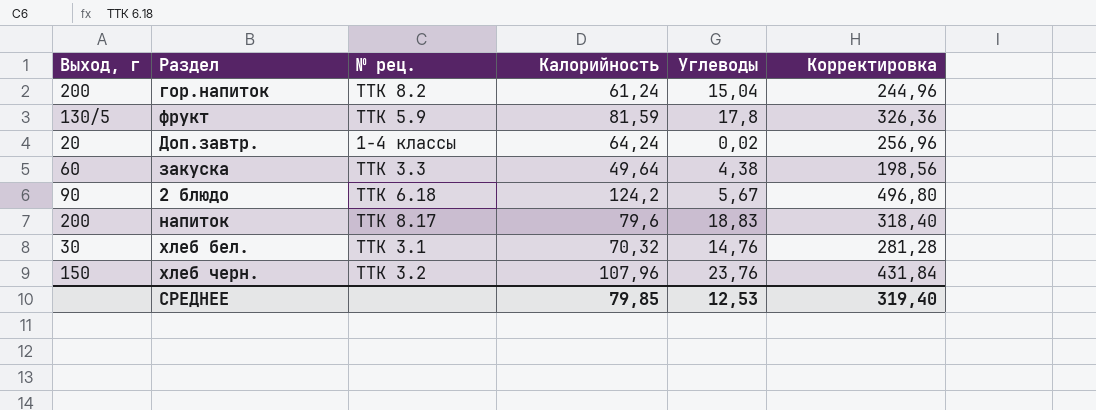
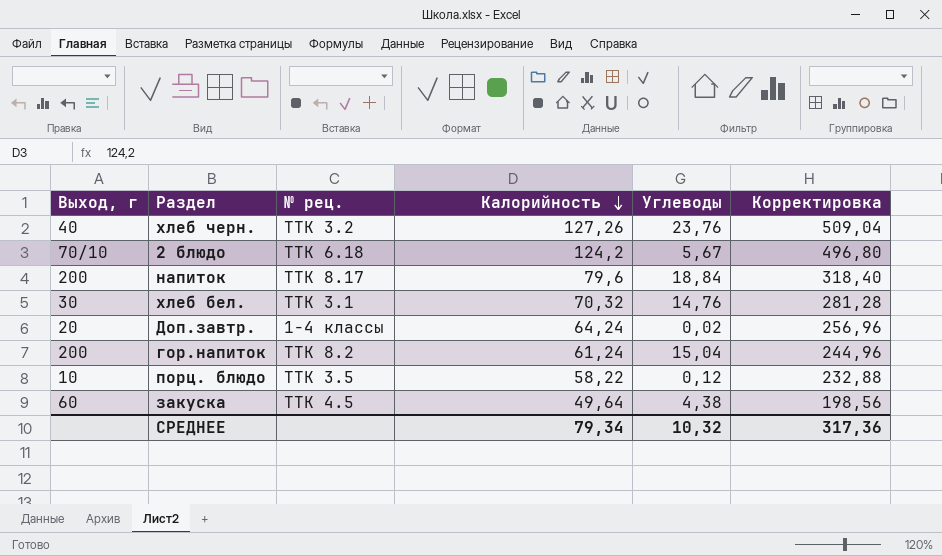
row order: none -> Калорийность descending
row фрукт: 130/5 | ТТК 5.9 | 81,59 | 17,8 | 326,36 -> none
хлеб черн. | Выход, г: 150 -> 40
хлеб черн. | Калорийность: 107,96 -> 127,26
хлеб черн. | Корректировка: 431,84 -> 509,04
2 блюдо | Выход, г: 90 -> 70/10
напиток | Углеводы: 18,83 -> 18,84
row порц. блюдо: none -> 10 | ТТК 3.5 | 58,22 | 0,12 | 232,88
закуска | № рец.: ТТК 3.3 -> ТТК 4.5
СРЕДНЕЕ | Калорийность: 79,85 -> 79,34
СРЕДНЕЕ | Углеводы: 12,53 -> 10,32
СРЕДНЕЕ | Корректировка: 319,40 -> 317,36

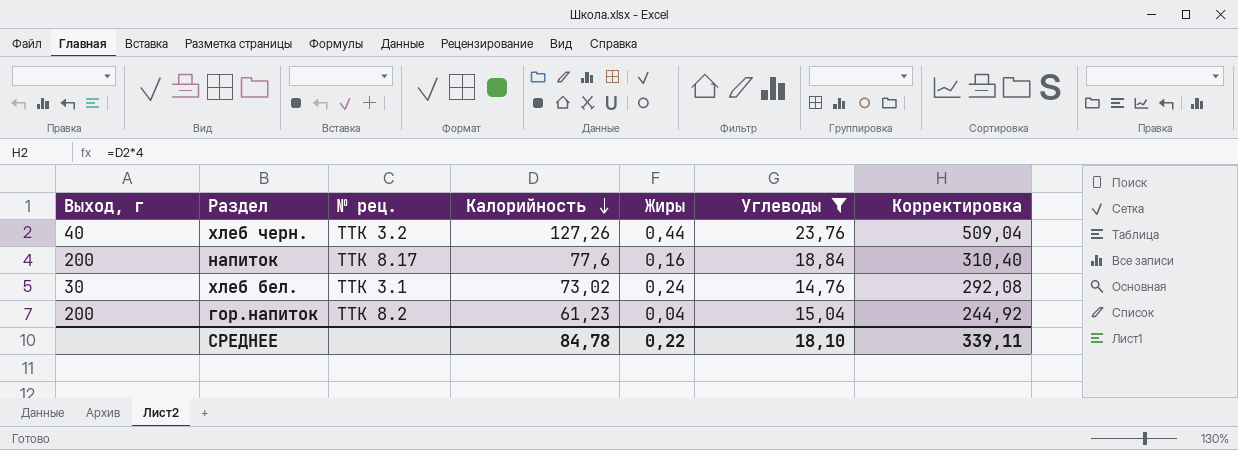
filter: none -> Углеводы >= 14,76
column Жиры | position: none -> 5
напиток | Калорийность: 79,6 -> 77,6
напиток | Корректировка: 318,40 -> 310,40
хлеб бел. | Калорийность: 70,32 -> 73,02
хлеб бел. | Корректировка: 281,28 -> 292,08
гор.напиток | Калорийность: 61,24 -> 61,23
гор.напиток | Корректировка: 244,96 -> 244,92
СРЕДНЕЕ | Калорийность: 79,34 -> 84,78
СРЕДНЕЕ | Углеводы: 10,32 -> 18,10
СРЕДНЕЕ | Корректировка: 317,36 -> 339,11

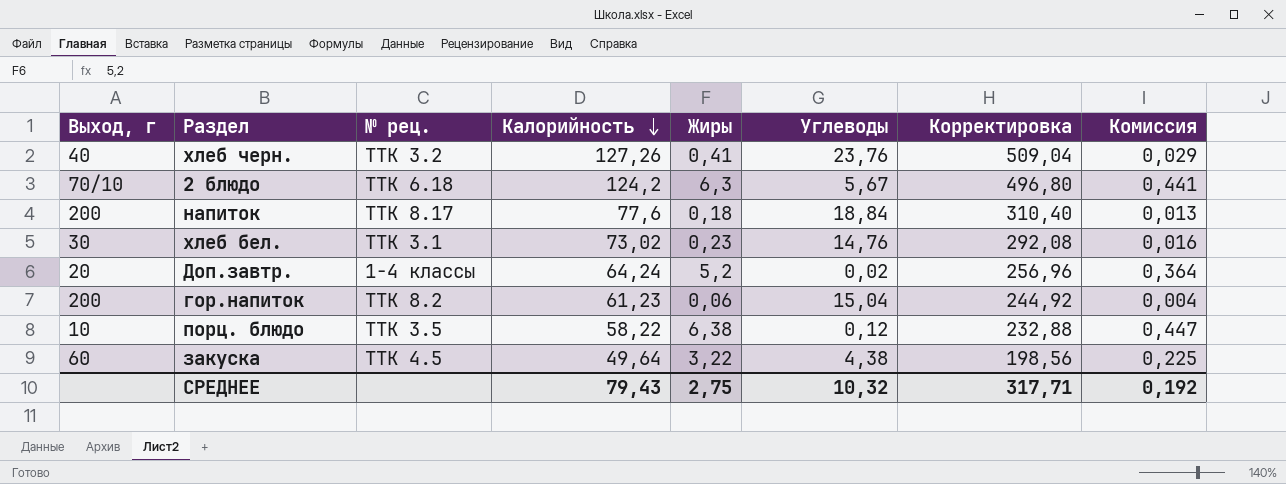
filter: Углеводы >= 14,76 -> none
column Комиссия | formula: none -> [Жиры] * 0,07
хлеб черн. | Жиры: 0,44 -> 0,41
напиток | Жиры: 0,16 -> 0,18
хлеб бел. | Жиры: 0,24 -> 0,23
гор.напиток | Жиры: 0,04 -> 0,06
СРЕДНЕЕ | Калорийность: 84,78 -> 79,43
СРЕДНЕЕ | Жиры: 0,22 -> 2,75
СРЕДНЕЕ | Углеводы: 18,10 -> 10,32
СРЕДНЕЕ | Корректировка: 339,11 -> 317,71

